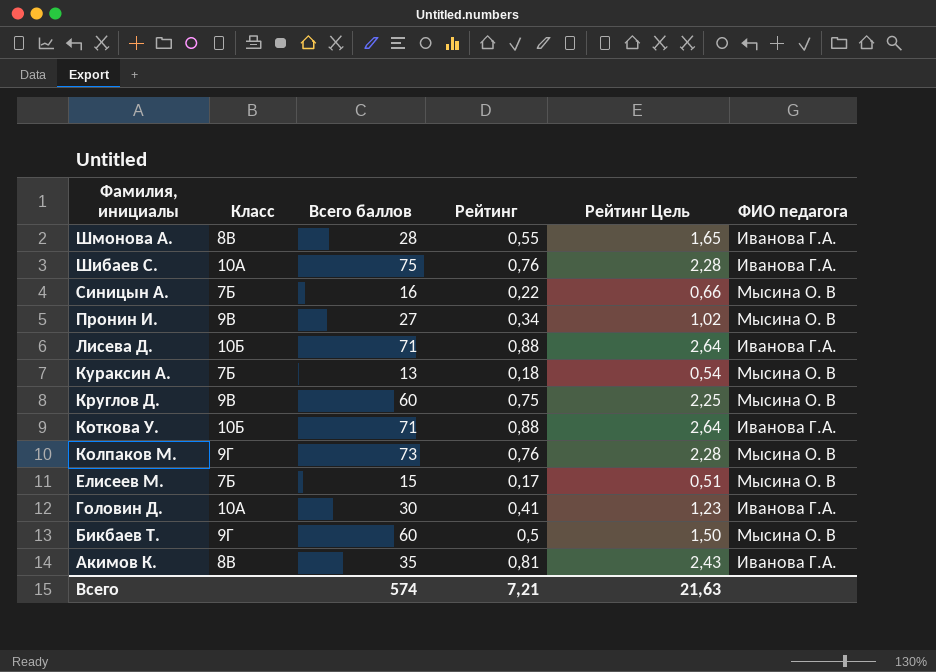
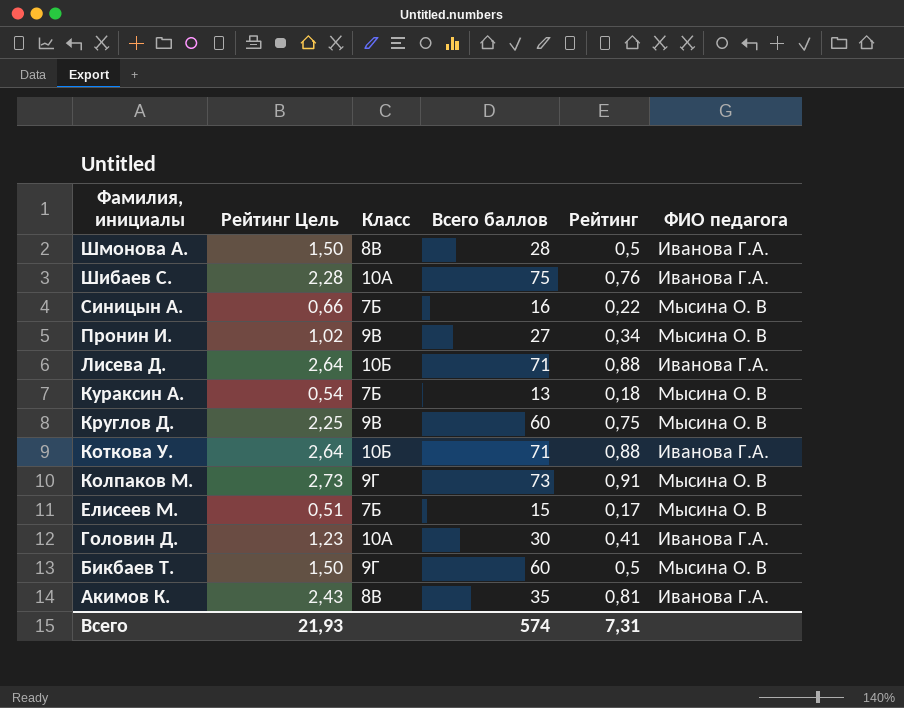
column Рейтинг Цель | position: 5 -> 2
Шмонова А. | Рейтинг Цель: 1,65 -> 1,50
Шмонова А. | Рейтинг: 0,55 -> 0,5
Колпаков М. | Рейтинг Цель: 2,28 -> 2,73
Колпаков М. | Рейтинг: 0,76 -> 0,91
Всего | Рейтинг Цель: 21,63 -> 21,93
Всего | Рейтинг: 7,21 -> 7,31

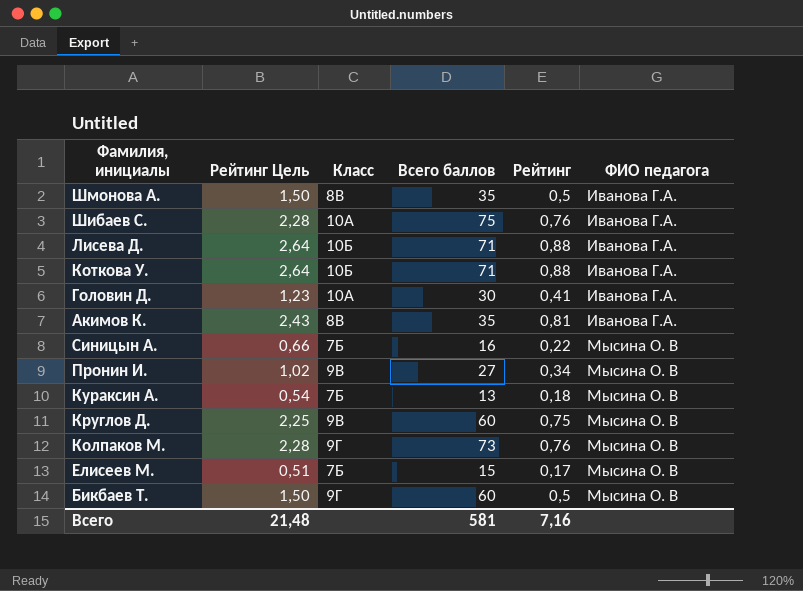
row order: Фамилия, инициалы descending -> ФИО педагога ascending
Шмонова А. | Всего баллов: 28 -> 35
Колпаков М. | Рейтинг Цель: 2,73 -> 2,28
Колпаков М. | Рейтинг: 0,91 -> 0,76
Всего | Рейтинг Цель: 21,93 -> 21,48
Всего | Всего баллов: 574 -> 581
Всего | Рейтинг: 7,31 -> 7,16

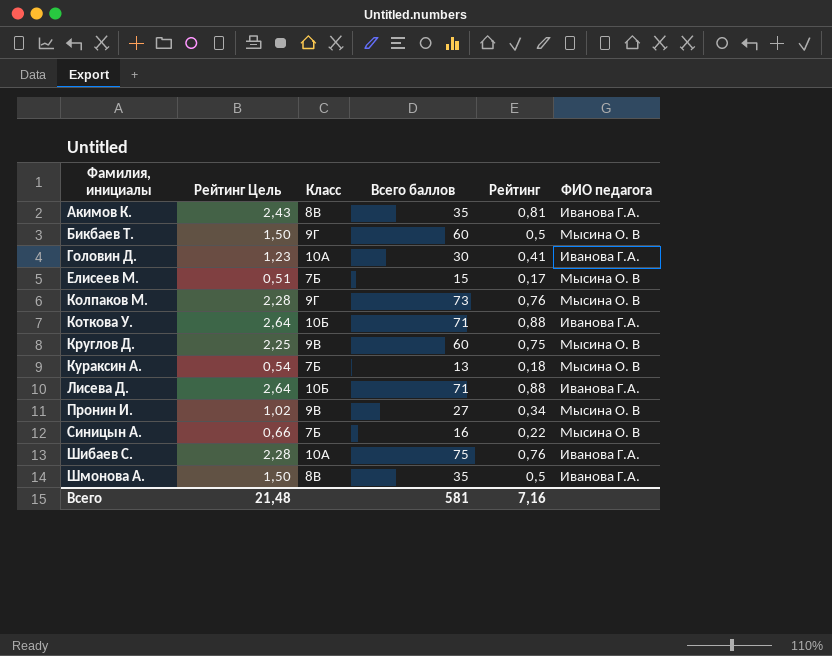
row order: ФИО педагога ascending -> Фамилия, инициалы ascending

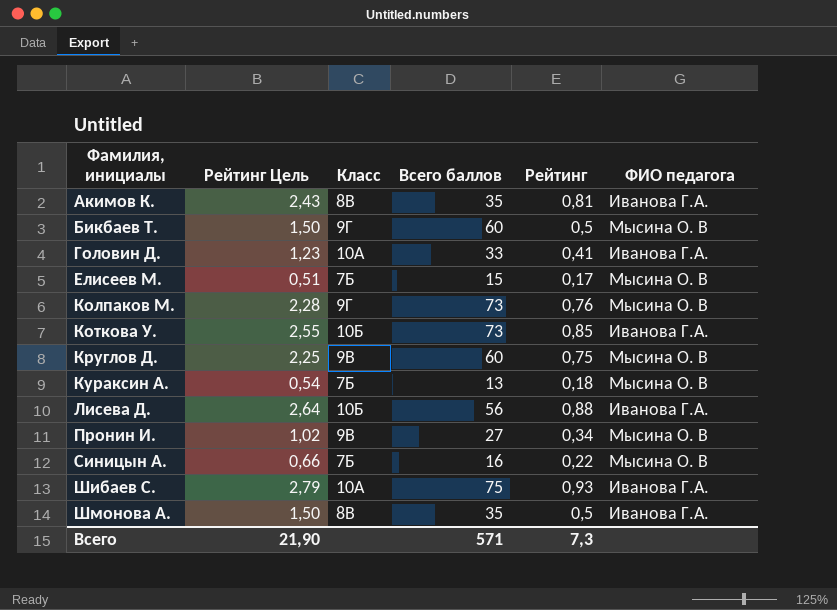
Головин Д. | Всего баллов: 30 -> 33
Коткова У. | Рейтинг Цель: 2,64 -> 2,55
Коткова У. | Всего баллов: 71 -> 73
Коткова У. | Рейтинг: 0,88 -> 0,85
Лисева Д. | Всего баллов: 71 -> 56
Шибаев С. | Рейтинг Цель: 2,28 -> 2,79
Шибаев С. | Рейтинг: 0,76 -> 0,93
Всего | Рейтинг Цель: 21,48 -> 21,90
Всего | Всего баллов: 581 -> 571
Всего | Рейтинг: 7,16 -> 7,3

